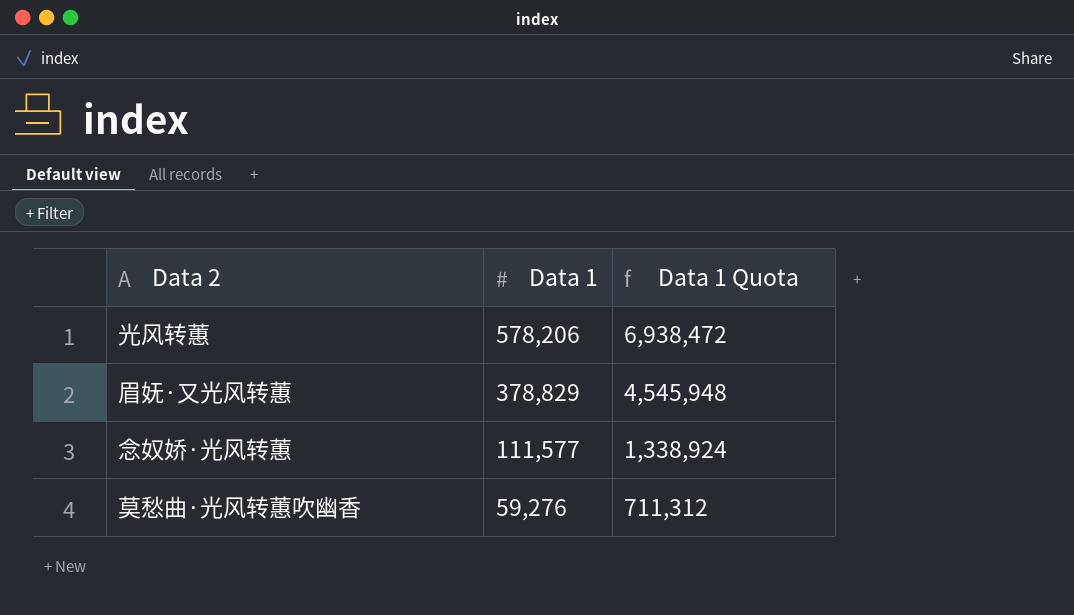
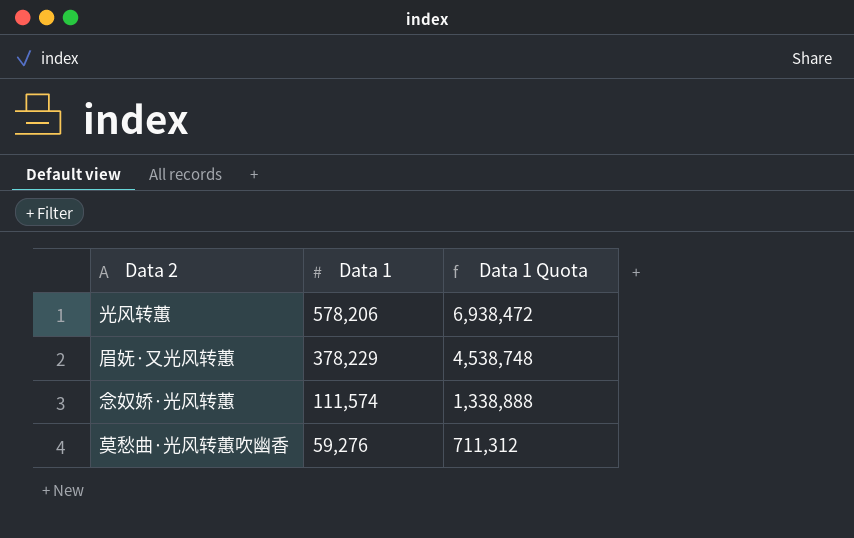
眉妩·又光风转蕙 | Data 1: 378,829 -> 378,229
眉妩·又光风转蕙 | Data 1 Quota: 4,545,948 -> 4,538,748
念奴娇·光风转蕙 | Data 1: 111,577 -> 111,574
念奴娇·光风转蕙 | Data 1 Quota: 1,338,924 -> 1,338,888

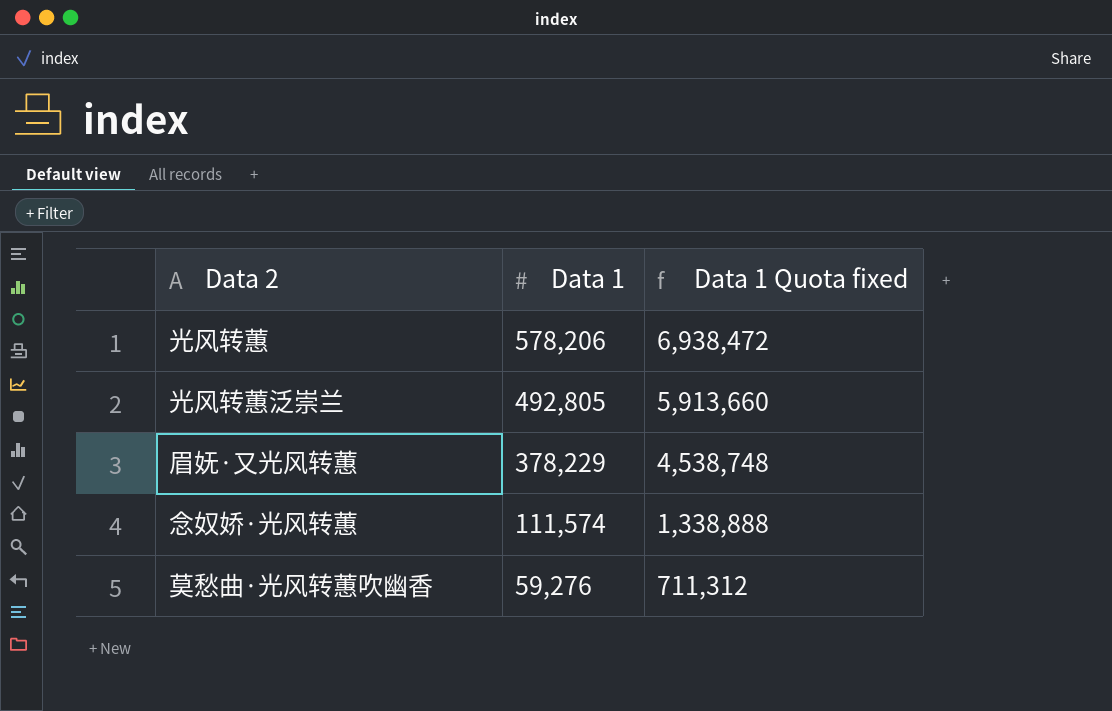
column name: Data 1 Quota -> Data 1 Quota fixed
row 光风转蕙泛崇兰: none -> 492,805 | 5,913,660

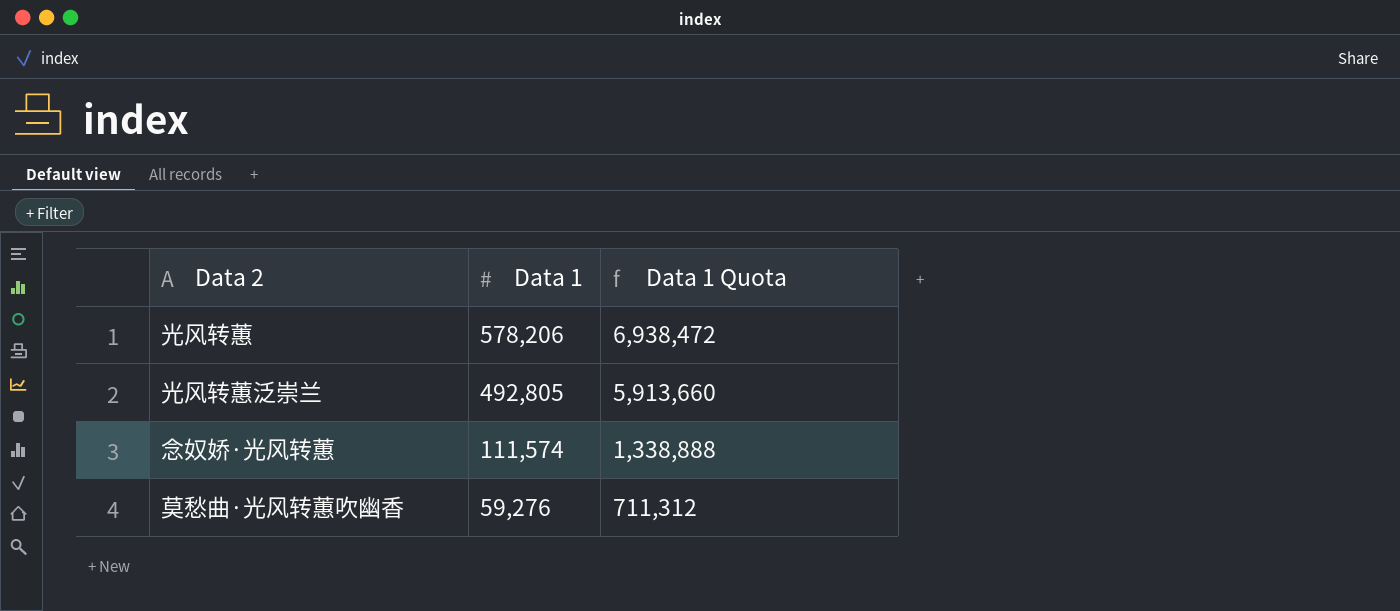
column name: Data 1 Quota fixed -> Data 1 Quota
row 眉妩·又光风转蕙: 378,229 | 4,538,748 -> none

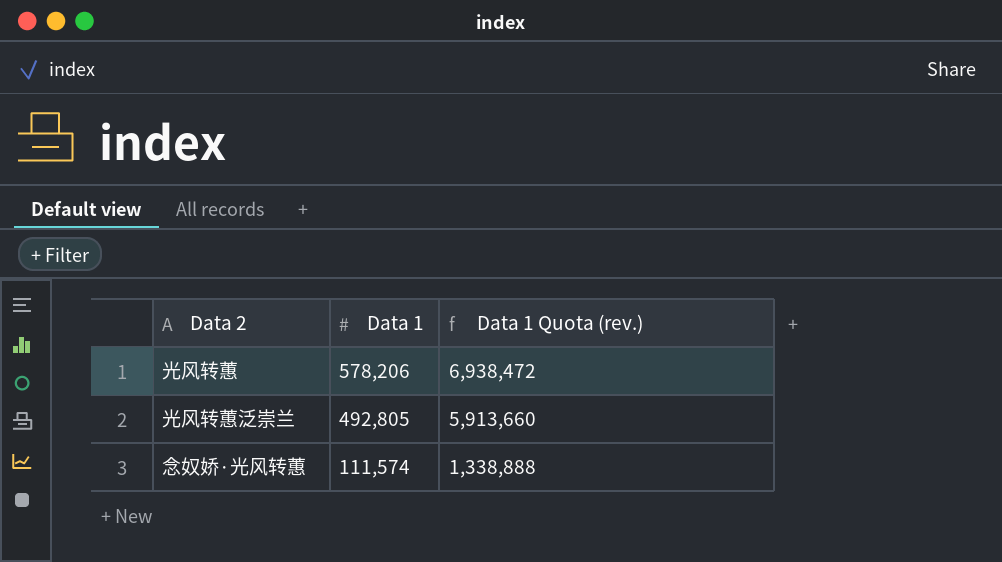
column name: Data 1 Quota -> Data 1 Quota (rev.)
row 莫愁曲·光风转蕙吹幽香: 59,276 | 711,312 -> none

